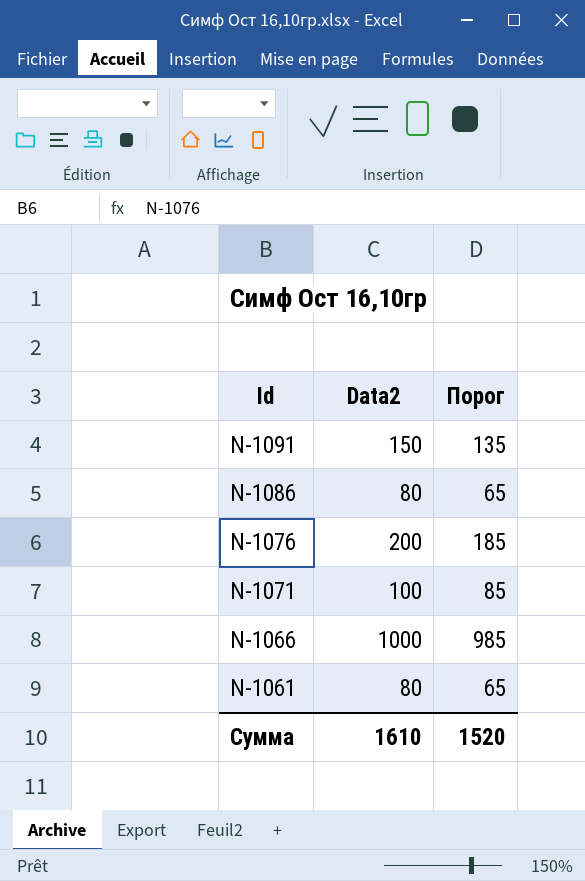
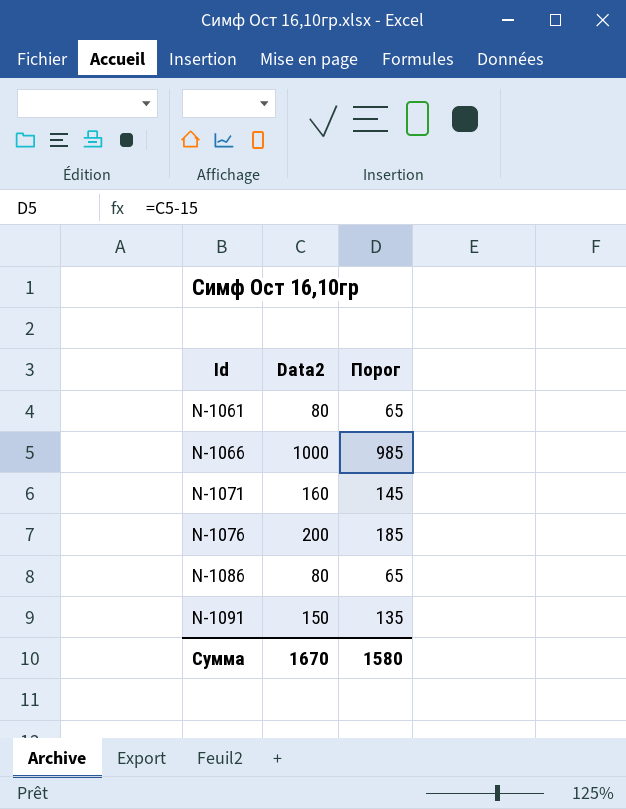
row order: Id descending -> Id ascending
N-1071 | Data2: 100 -> 160
N-1071 | Порог: 85 -> 145
Сумма | Data2: 1610 -> 1670
Сумма | Порог: 1520 -> 1580

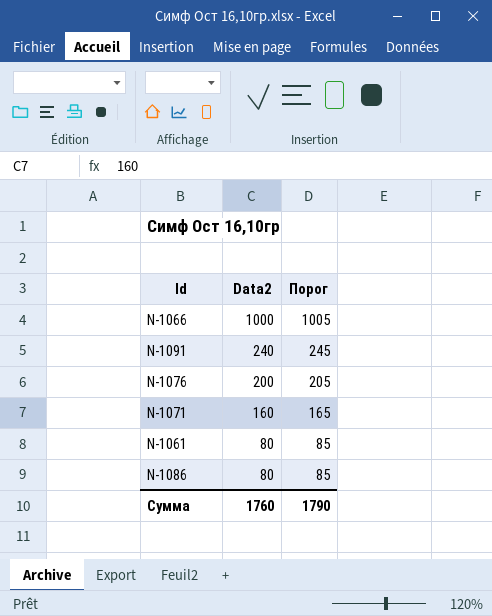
row order: Id ascending -> Data2 descending
column Порог | formula: [Data2] - 15 -> [Data2] + 5
N-1091 | Data2: 150 -> 240
Сумма | Data2: 1670 -> 1760
Сумма | Порог: 1580 -> 1790

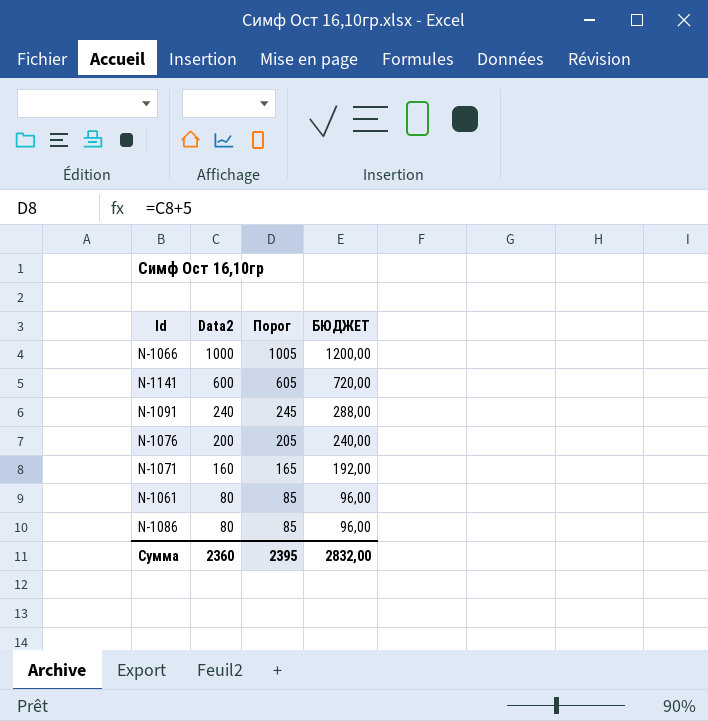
column БЮДЖЕТ | formula: none -> [Data2] * 1,2
row N-1141: none -> 600 | 605 | 720,00
Сумма | Data2: 1760 -> 2360
Сумма | Порог: 1790 -> 2395

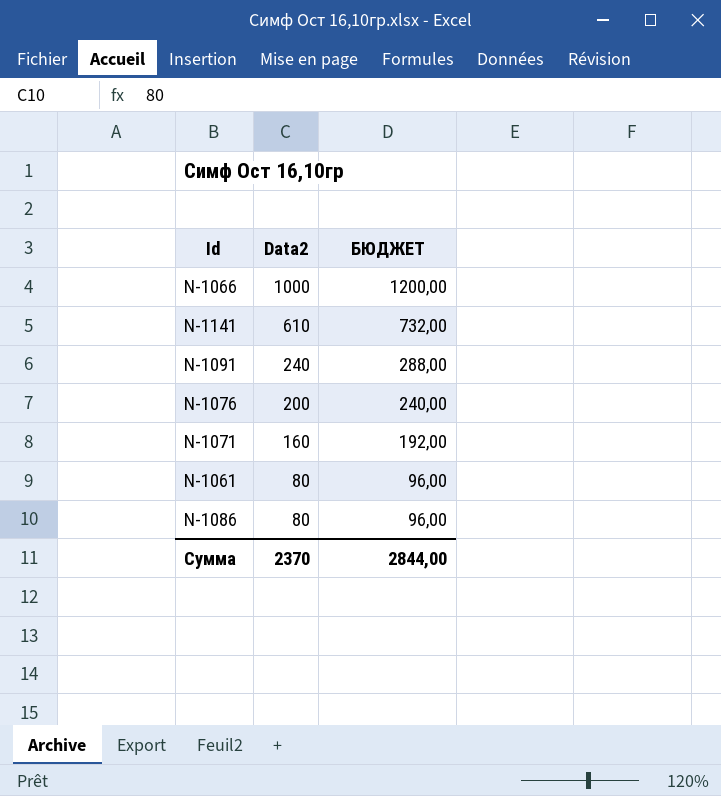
column Порог | formula: [Data2] + 5 -> none
N-1141 | Data2: 600 -> 610
N-1141 | БЮДЖЕТ: 720,00 -> 732,00
Сумма | Data2: 2360 -> 2370
Сумма | БЮДЖЕТ: 2832,00 -> 2844,00

